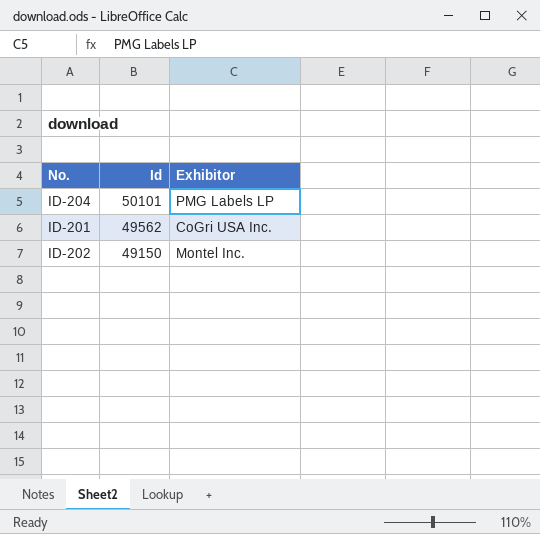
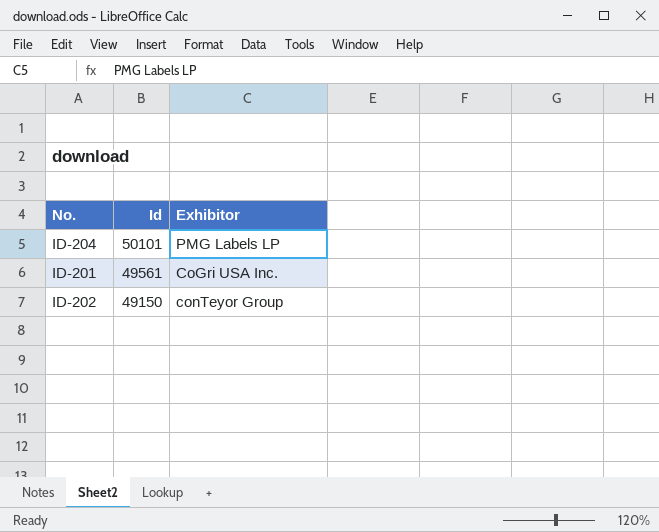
ID-201 | Id: 49562 -> 49561
ID-202 | Exhibitor: Montel Inc. -> conTeyor Group

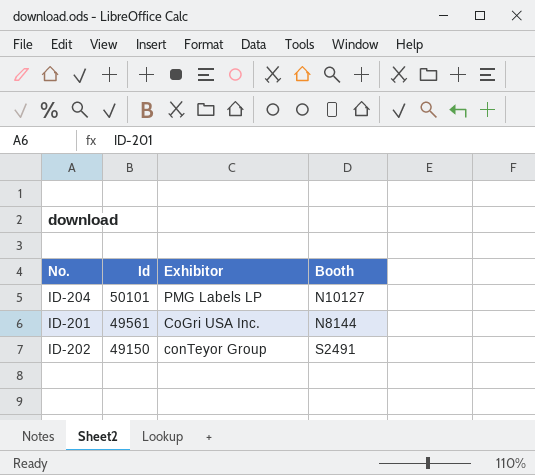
column Booth | position: none -> 4

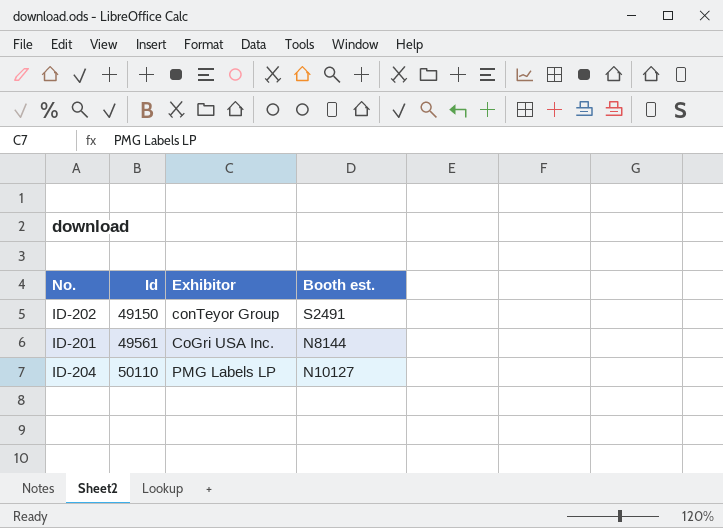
row order: Id descending -> Id ascending
column name: Booth -> Booth est.
ID-204 | Id: 50101 -> 50110

